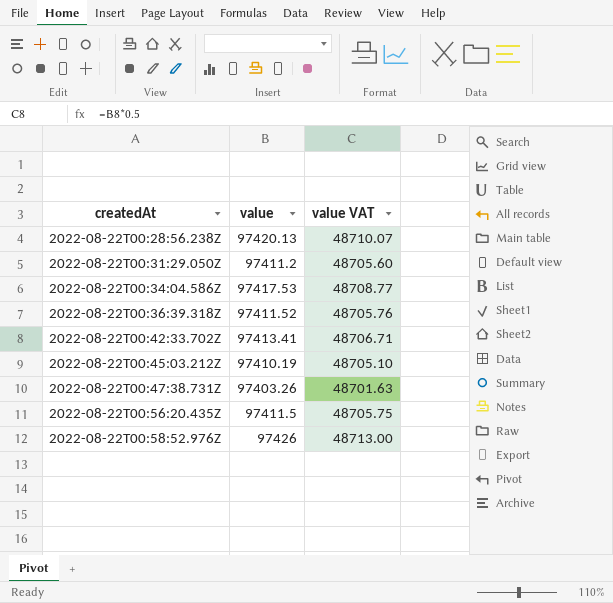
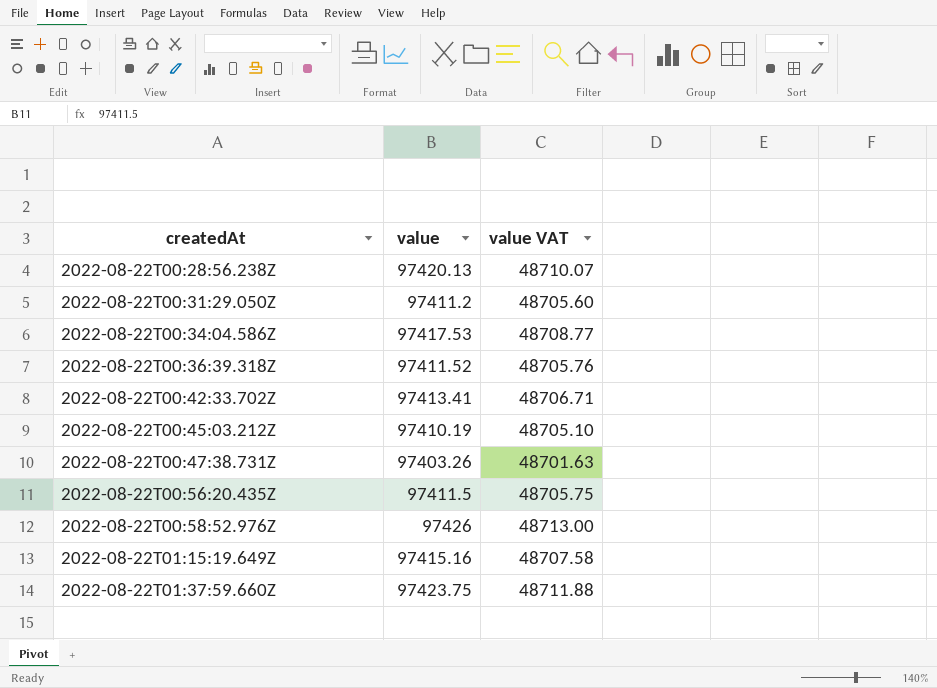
row 2022-08-22T01:15:19.649Z: none -> 97415.16 | 48707.58
row 2022-08-22T01:37:59.660Z: none -> 97423.75 | 48711.88

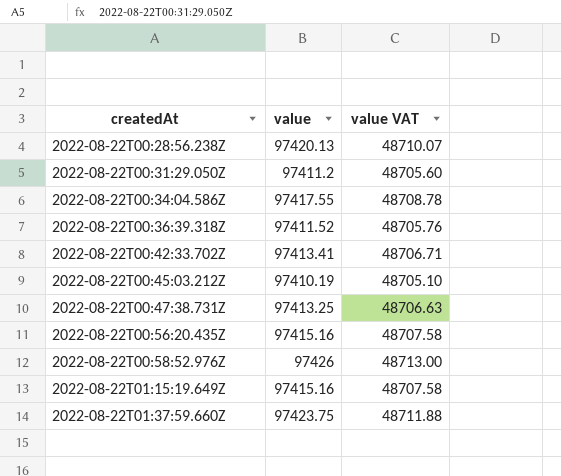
2022-08-22T00:34:04.586Z | value: 97417.53 -> 97417.55
2022-08-22T00:34:04.586Z | value VAT: 48708.77 -> 48708.78
2022-08-22T00:47:38.731Z | value: 97403.26 -> 97413.25
2022-08-22T00:47:38.731Z | value VAT: 48701.63 -> 48706.63
2022-08-22T00:56:20.435Z | value: 97411.5 -> 97415.16
2022-08-22T00:56:20.435Z | value VAT: 48705.75 -> 48707.58

